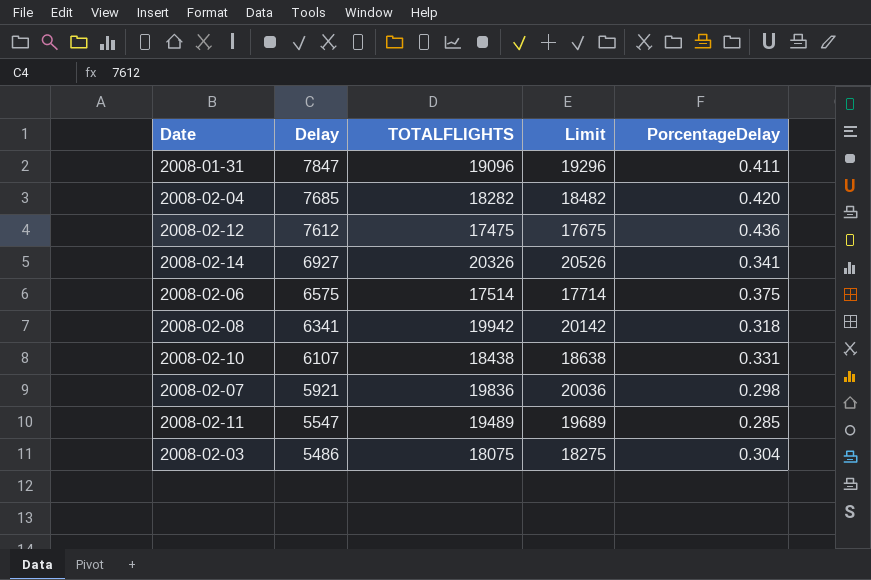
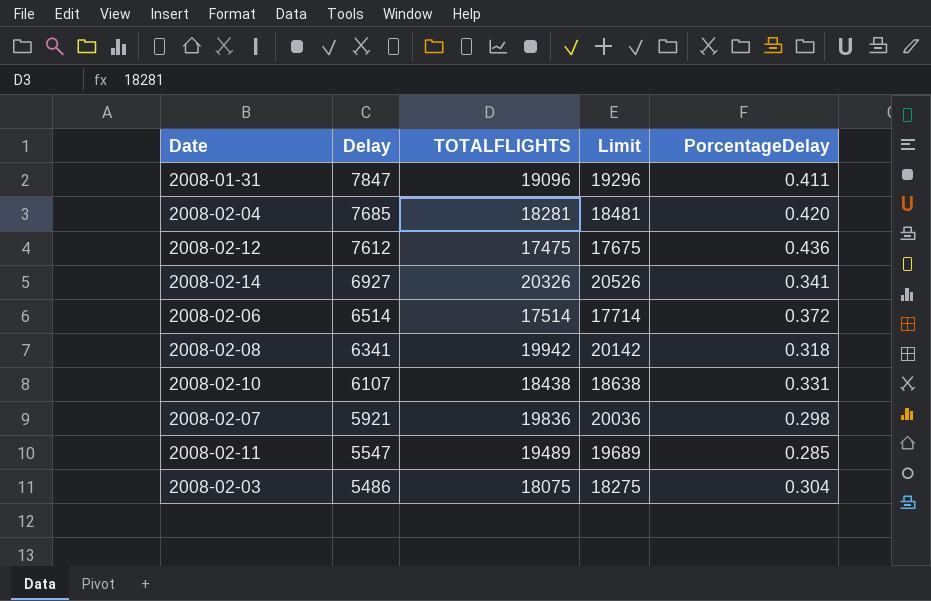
2008-02-04 | TOTALFLIGHTS: 18282 -> 18281
2008-02-04 | Limit: 18482 -> 18481
2008-02-06 | Delay: 6575 -> 6514
2008-02-06 | PorcentageDelay: 0.375 -> 0.372

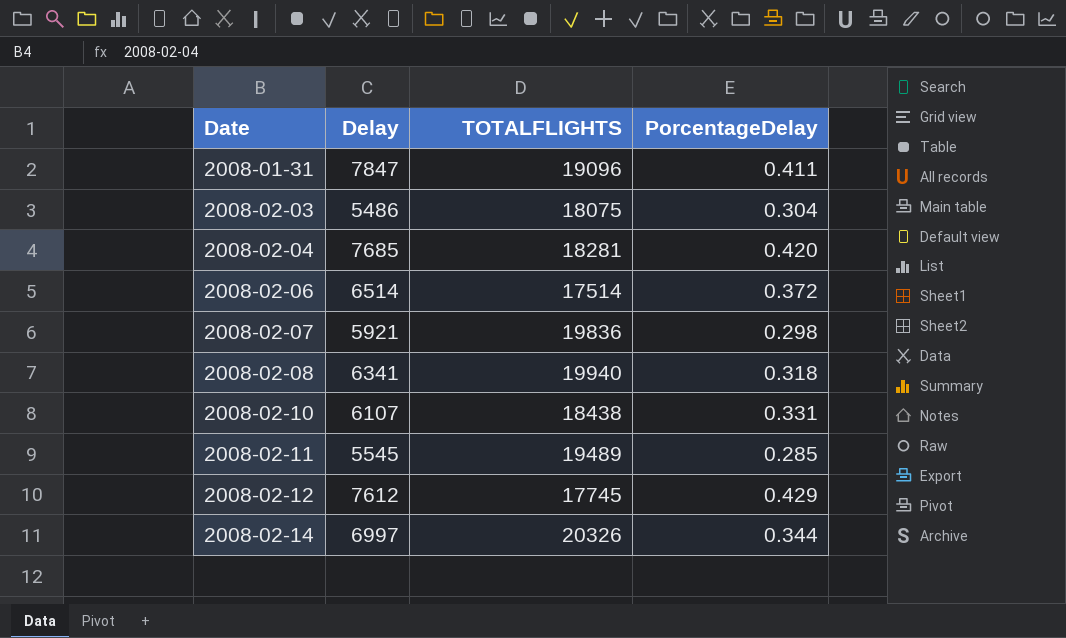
row order: Delay descending -> Date ascending
column Limit | formula: [TOTALFLIGHTS] + 200 -> none
2008-02-08 | TOTALFLIGHTS: 19942 -> 19940
2008-02-11 | Delay: 5547 -> 5545
2008-02-12 | TOTALFLIGHTS: 17475 -> 17745
2008-02-12 | PorcentageDelay: 0.436 -> 0.429
2008-02-14 | Delay: 6927 -> 6997
2008-02-14 | PorcentageDelay: 0.341 -> 0.344

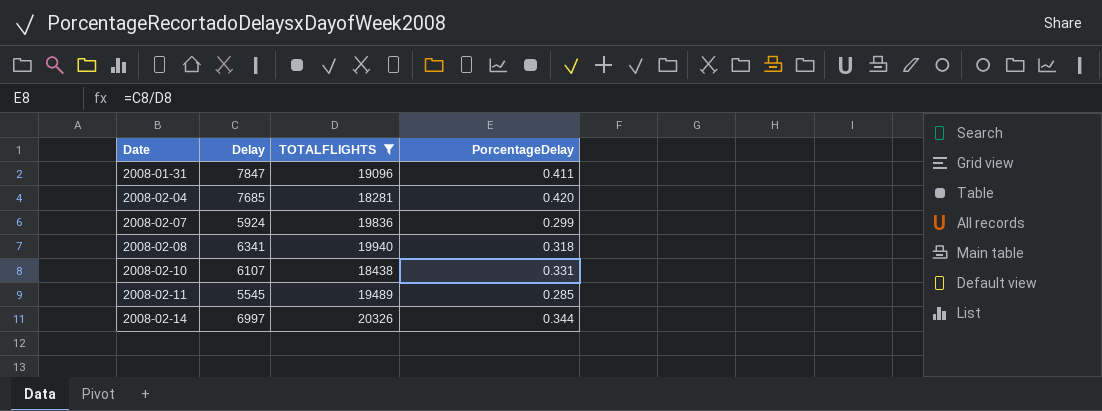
filter: none -> TOTALFLIGHTS >= 18281
2008-02-07 | Delay: 5921 -> 5924
2008-02-07 | PorcentageDelay: 0.298 -> 0.299

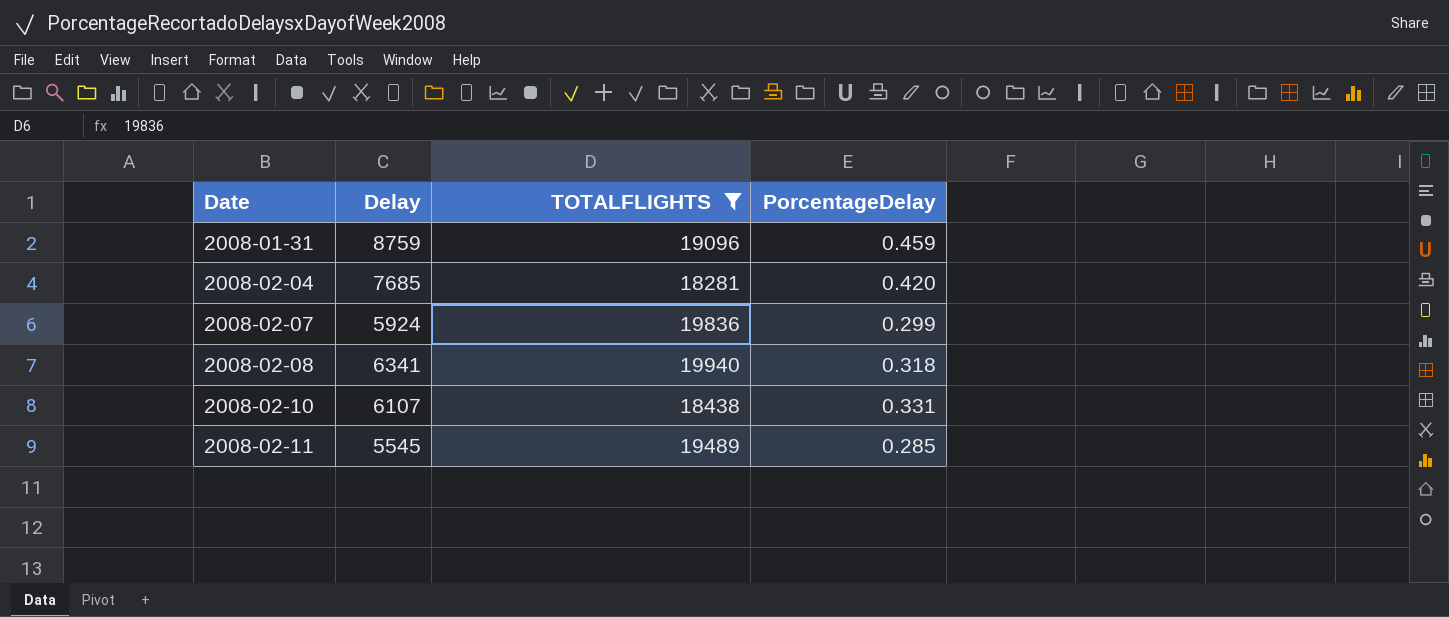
row 2008-02-14: 6997 | 20326 | 0.344 -> none
2008-01-31 | Delay: 7847 -> 8759
2008-01-31 | PorcentageDelay: 0.411 -> 0.459

